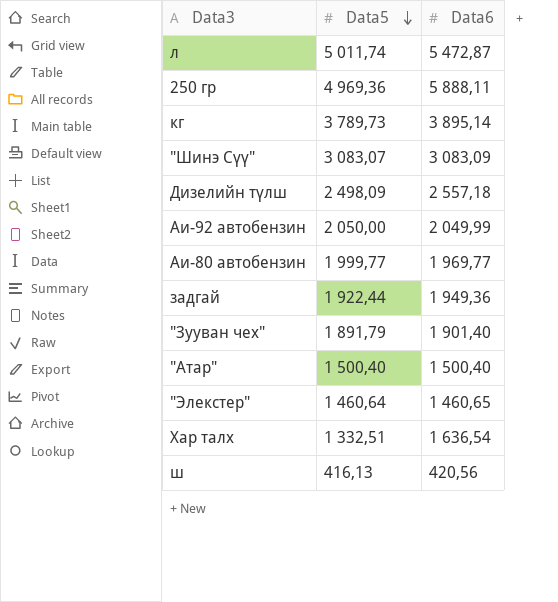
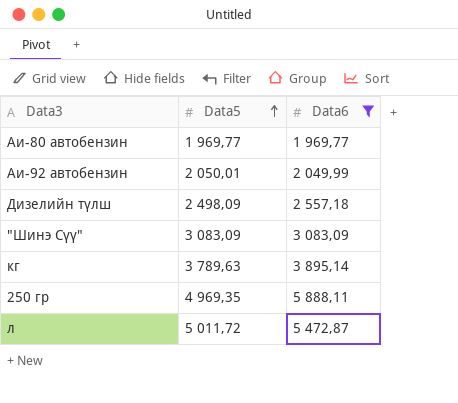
filter: none -> Data6 >= 1 969,77
row order: Data5 descending -> Data5 ascending
Аи-80 автобензин | Data5: 1 999,77 -> 1 969,77
Аи-92 автобензин | Data5: 2 050,00 -> 2 050,01
"Шинэ Сүү" | Data5: 3 083,07 -> 3 083,09
кг | Data5: 3 789,73 -> 3 789,63
250 гр | Data5: 4 969,36 -> 4 969,35
л | Data5: 5 011,74 -> 5 011,72

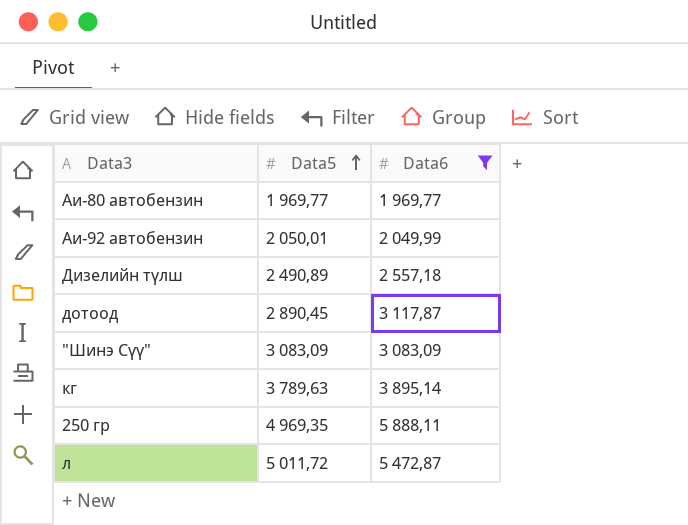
Дизелийн түлш | Data5: 2 498,09 -> 2 490,89
row дотоод: none -> 2 890,45 | 3 117,87

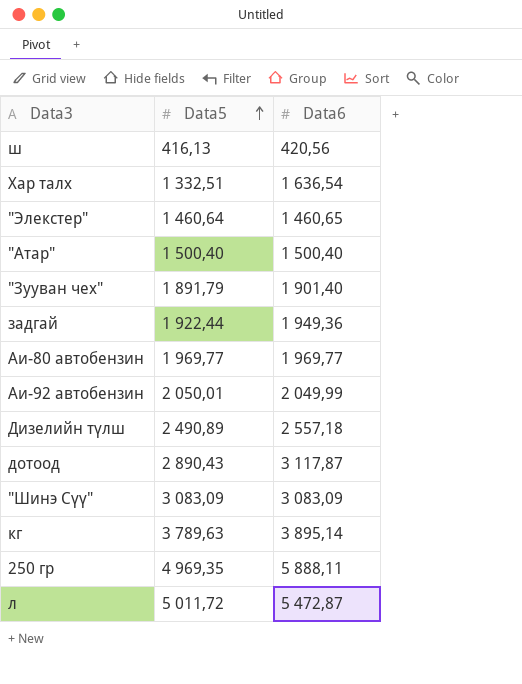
filter: Data6 >= 1 969,77 -> none
дотоод | Data5: 2 890,45 -> 2 890,43

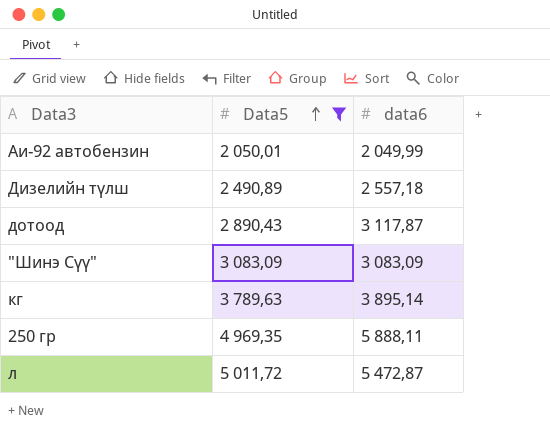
filter: none -> Data5 >= 2 050,01
column name: Data6 -> data6

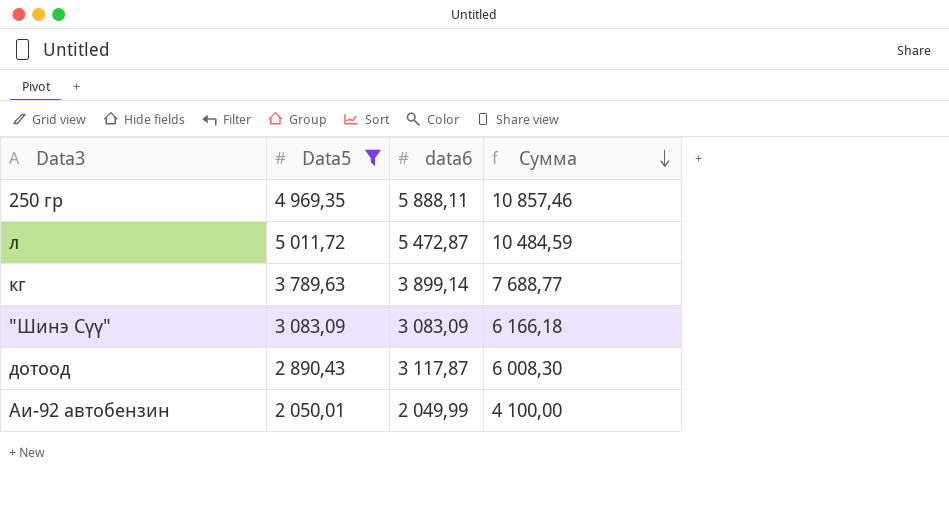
row order: Data5 ascending -> Сумма descending
column Сумма | formula: none -> [Data5] + [data6]
row Дизелийн түлш: 2 490,89 | 2 557,18 -> none
кг | data6: 3 895,14 -> 3 899,14

